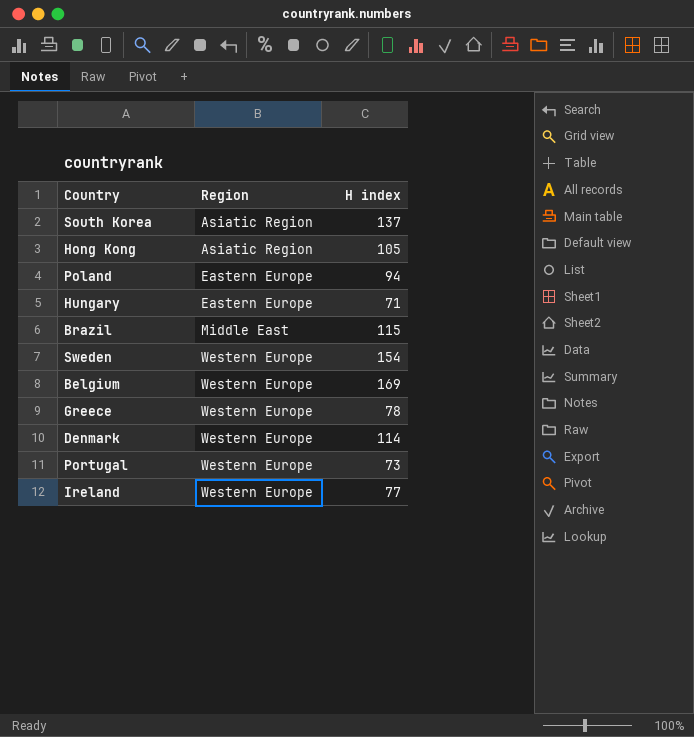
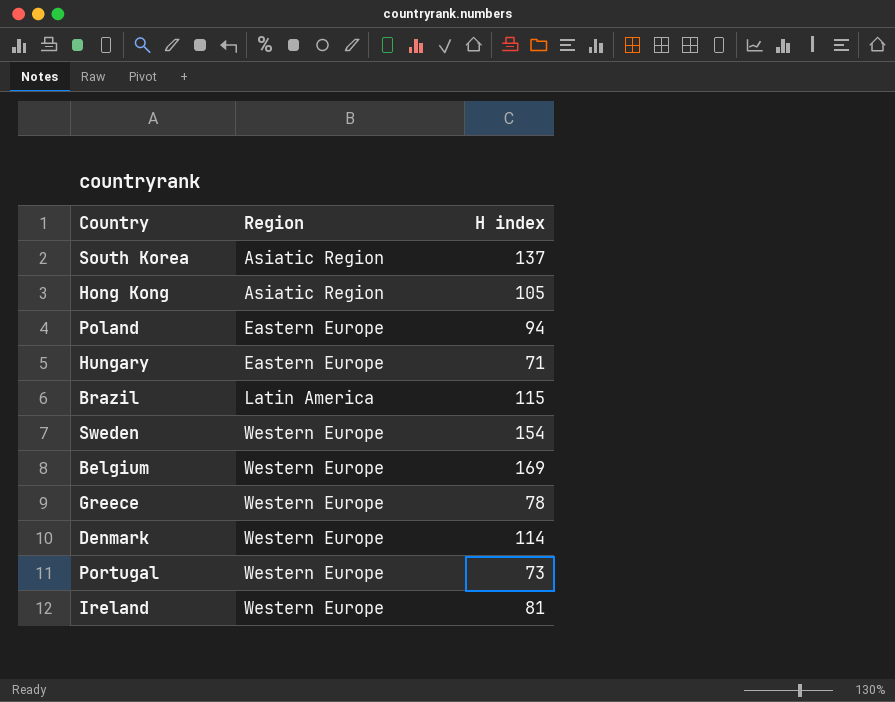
Brazil | Region: Middle East -> Latin America
Ireland | H index: 77 -> 81

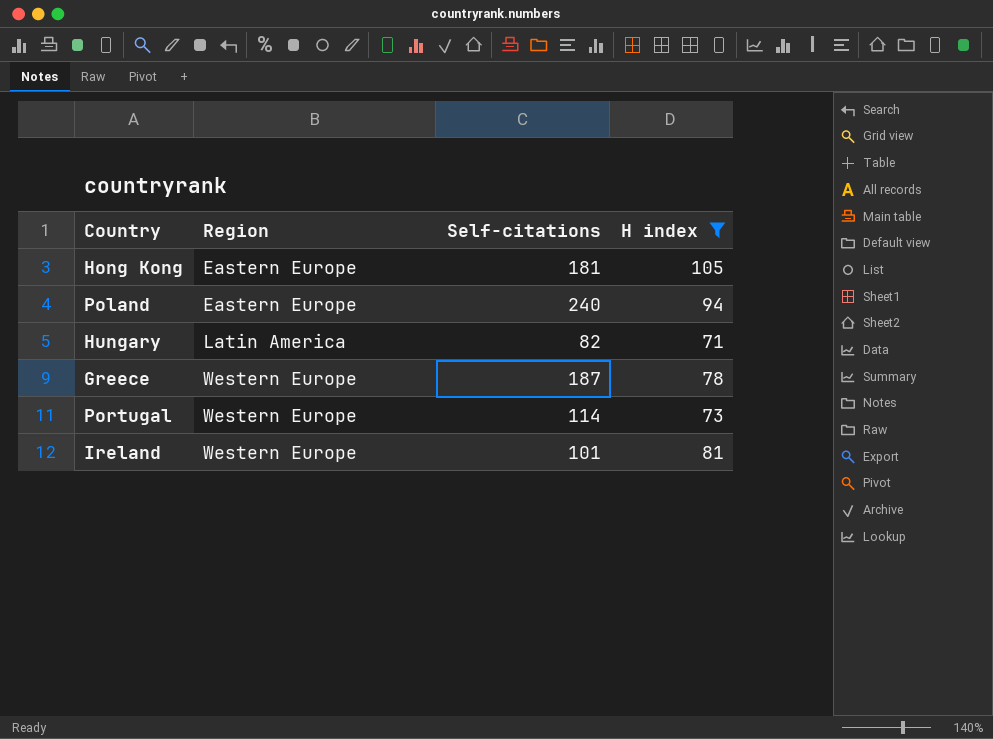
filter: none -> H index <= 105
column Self-citations | position: none -> 3
Hong Kong | Region: Asiatic Region -> Eastern Europe
Hungary | Region: Eastern Europe -> Latin America

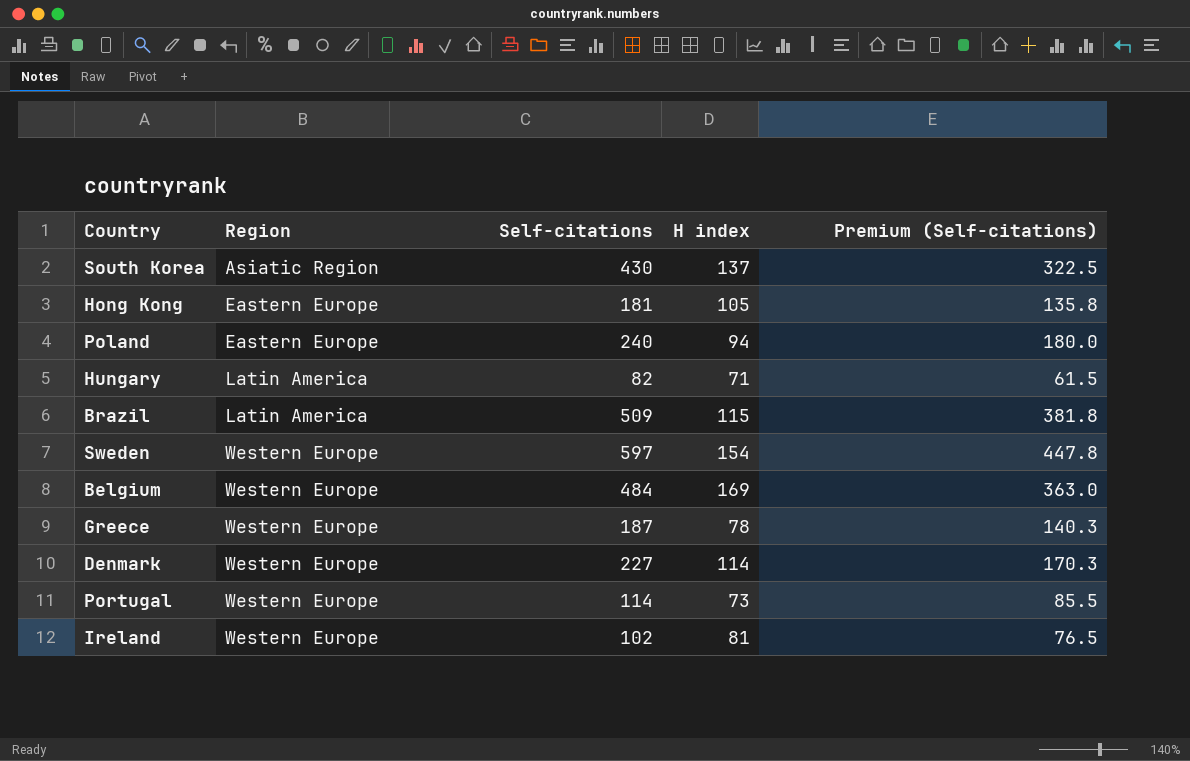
filter: H index <= 105 -> none
column Premium (Self-citations) | formula: none -> [Self-citations] * 0.75
Ireland | Self-citations: 101 -> 102

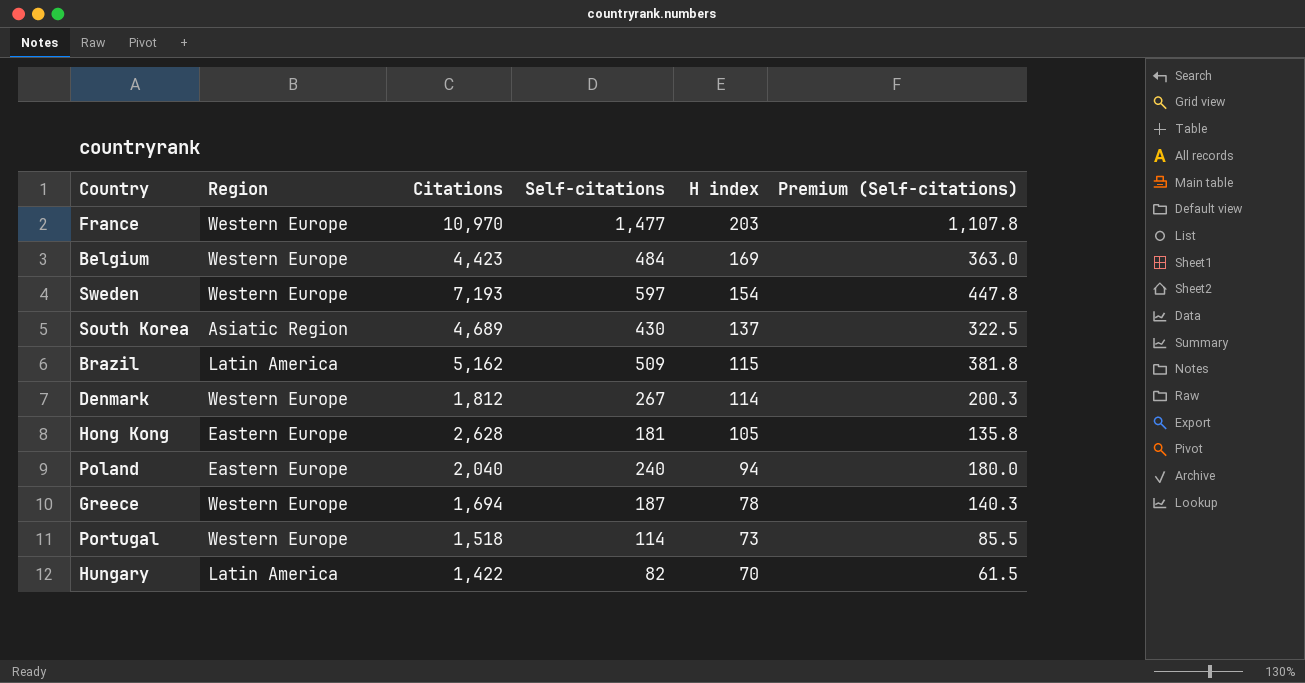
row order: Region ascending -> H index descending
column Citations | position: none -> 3
row Ireland: Western Europe | 102 | 81 | 76.5 -> none
row France: none -> Western Europe | 10,970 | 1,477 | 203 | 1,107.8
Denmark | Self-citations: 227 -> 267
Denmark | Premium (Self-citations): 170.3 -> 200.3
Hungary | H index: 71 -> 70

